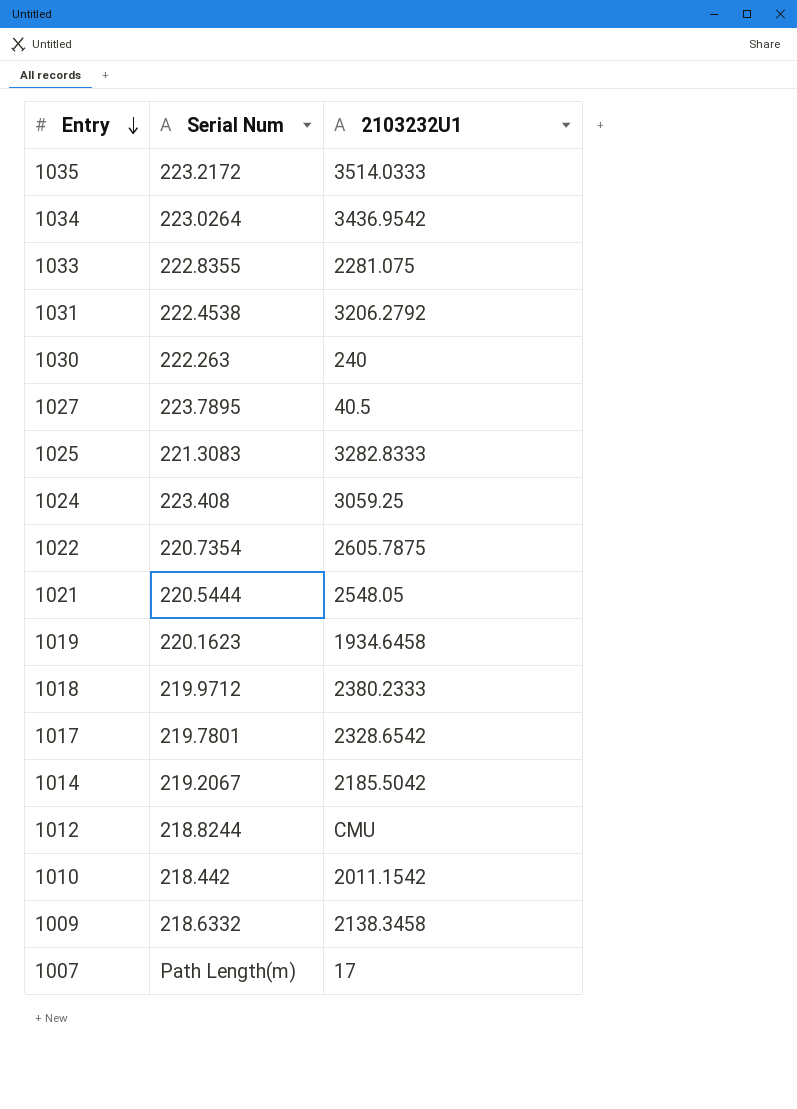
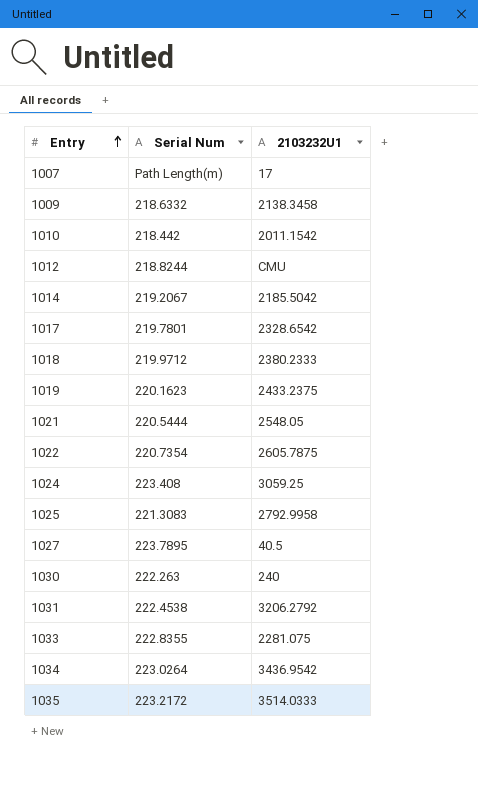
row order: Entry descending -> Entry ascending
1019 | 2103232U1: 1934.6458 -> 2433.2375
1025 | 2103232U1: 3282.8333 -> 2792.9958

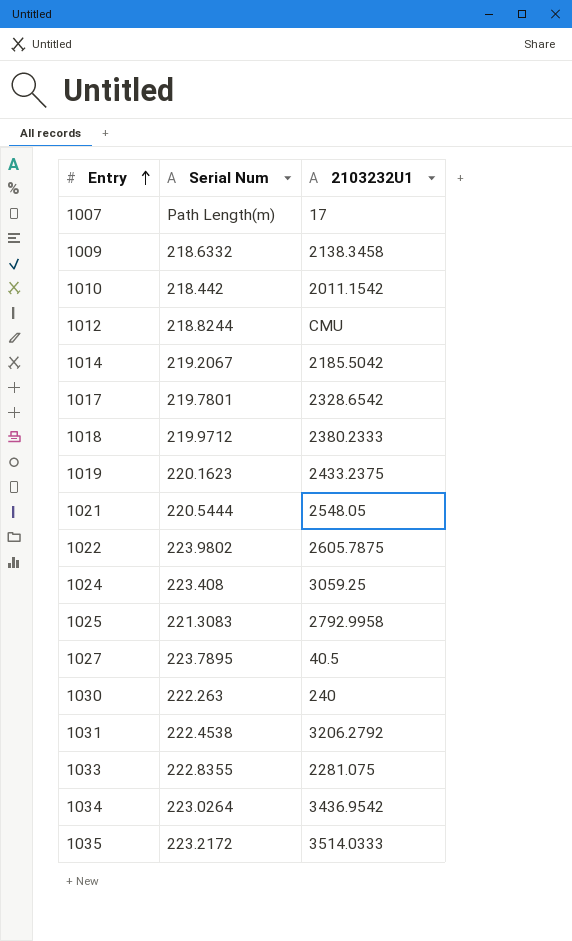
1022 | Serial Num: 220.7354 -> 223.9802

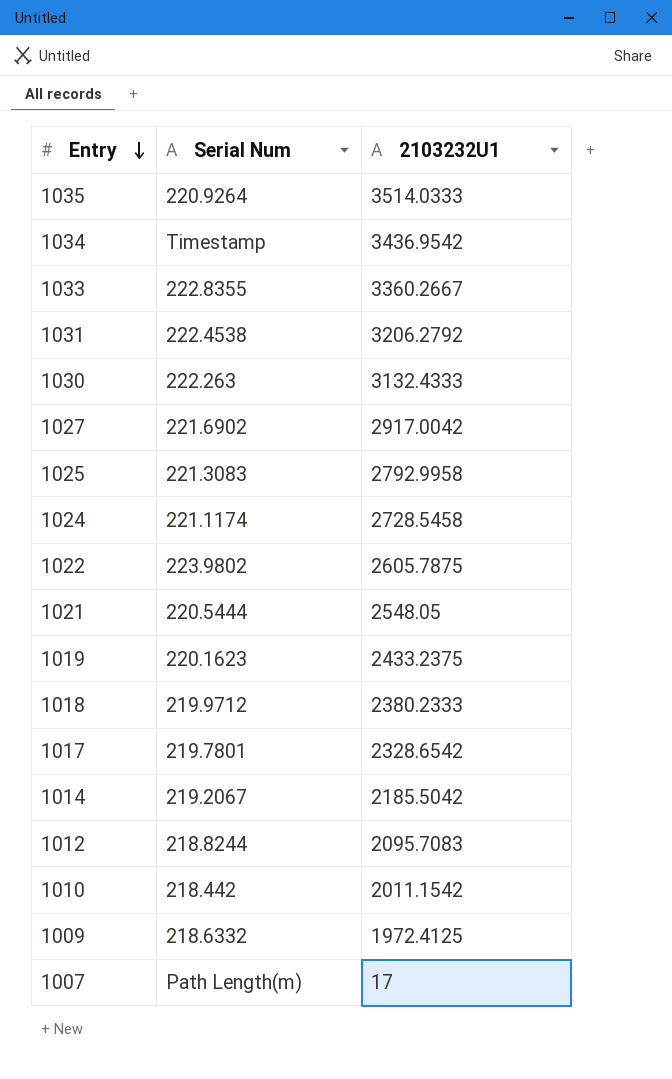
row order: Entry ascending -> Entry descending
1035 | Serial Num: 223.2172 -> 220.9264
1034 | Serial Num: 223.0264 -> Timestamp
1033 | 2103232U1: 2281.075 -> 3360.2667
1030 | 2103232U1: 240 -> 3132.4333
1027 | Serial Num: 223.7895 -> 221.6902
1027 | 2103232U1: 40.5 -> 2917.0042
1024 | Serial Num: 223.408 -> 221.1174
1024 | 2103232U1: 3059.25 -> 2728.5458
1012 | 2103232U1: CMU -> 2095.7083
1009 | 2103232U1: 2138.3458 -> 1972.4125

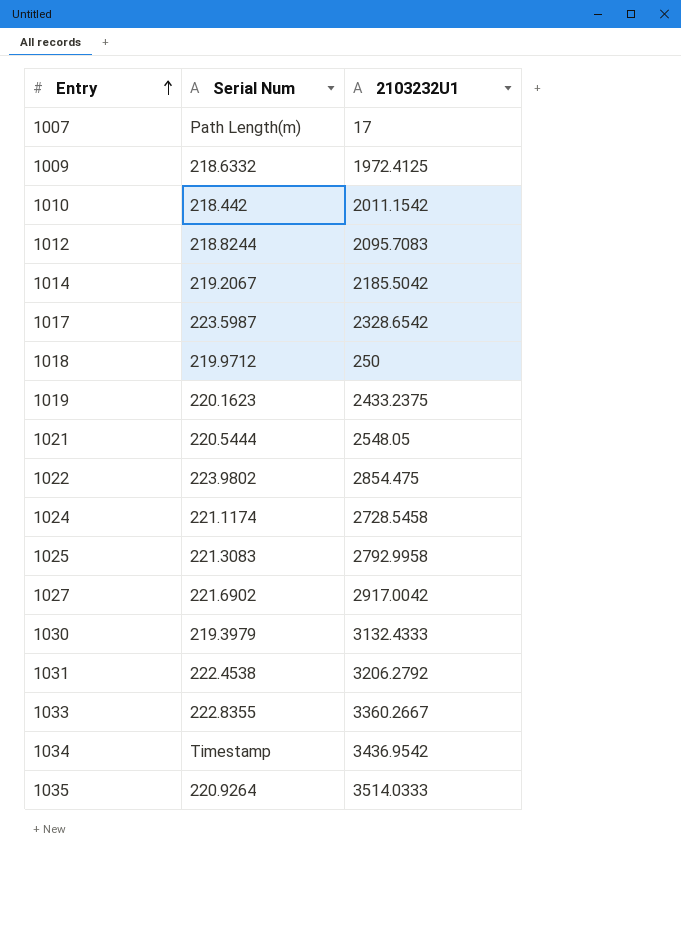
row order: Entry descending -> Entry ascending
1017 | Serial Num: 219.7801 -> 223.5987
1018 | 2103232U1: 2380.2333 -> 250
1022 | 2103232U1: 2605.7875 -> 2854.475
1030 | Serial Num: 222.263 -> 219.3979

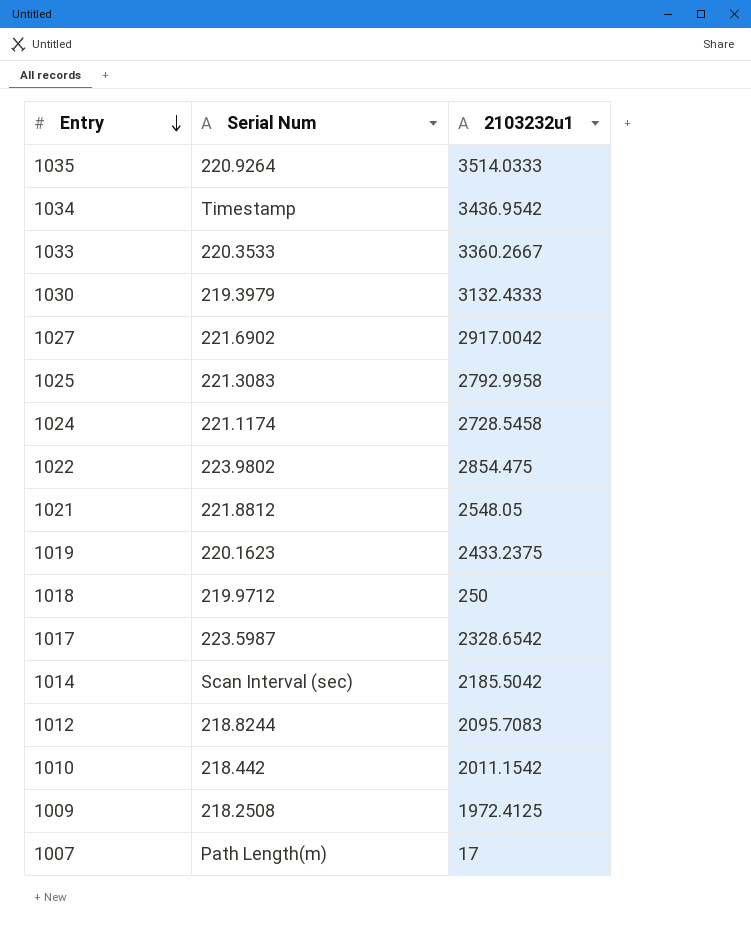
row order: Entry ascending -> Entry descending
column name: 2103232U1 -> 2103232u1
row 1031: 222.4538 | 3206.2792 -> none
1033 | Serial Num: 222.8355 -> 220.3533
1021 | Serial Num: 220.5444 -> 221.8812
1014 | Serial Num: 219.2067 -> Scan Interval (sec)
1009 | Serial Num: 218.6332 -> 218.2508

